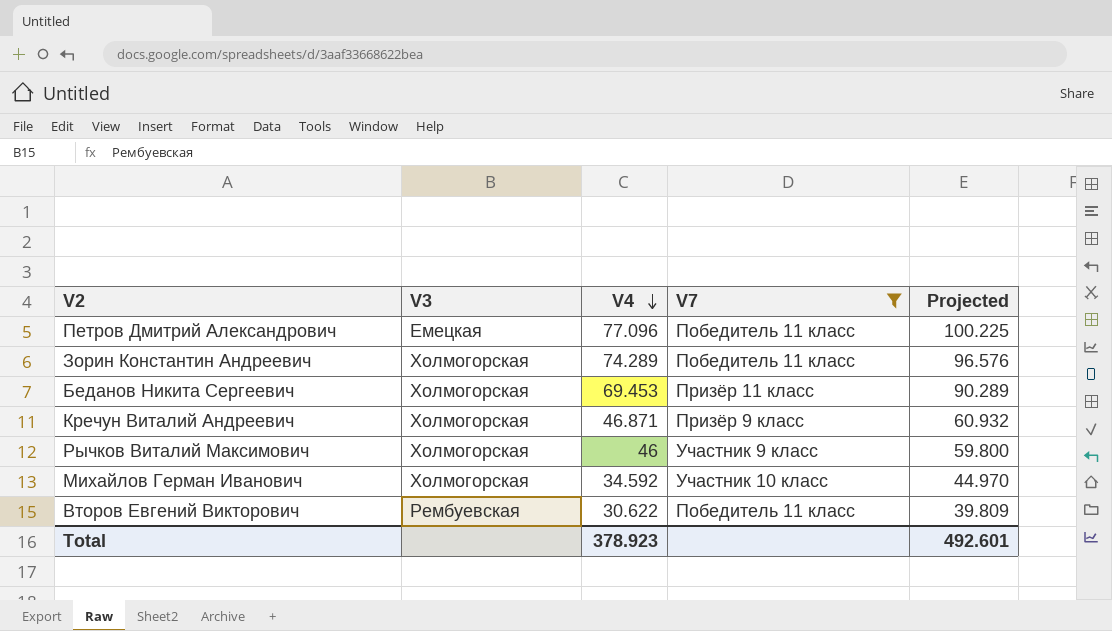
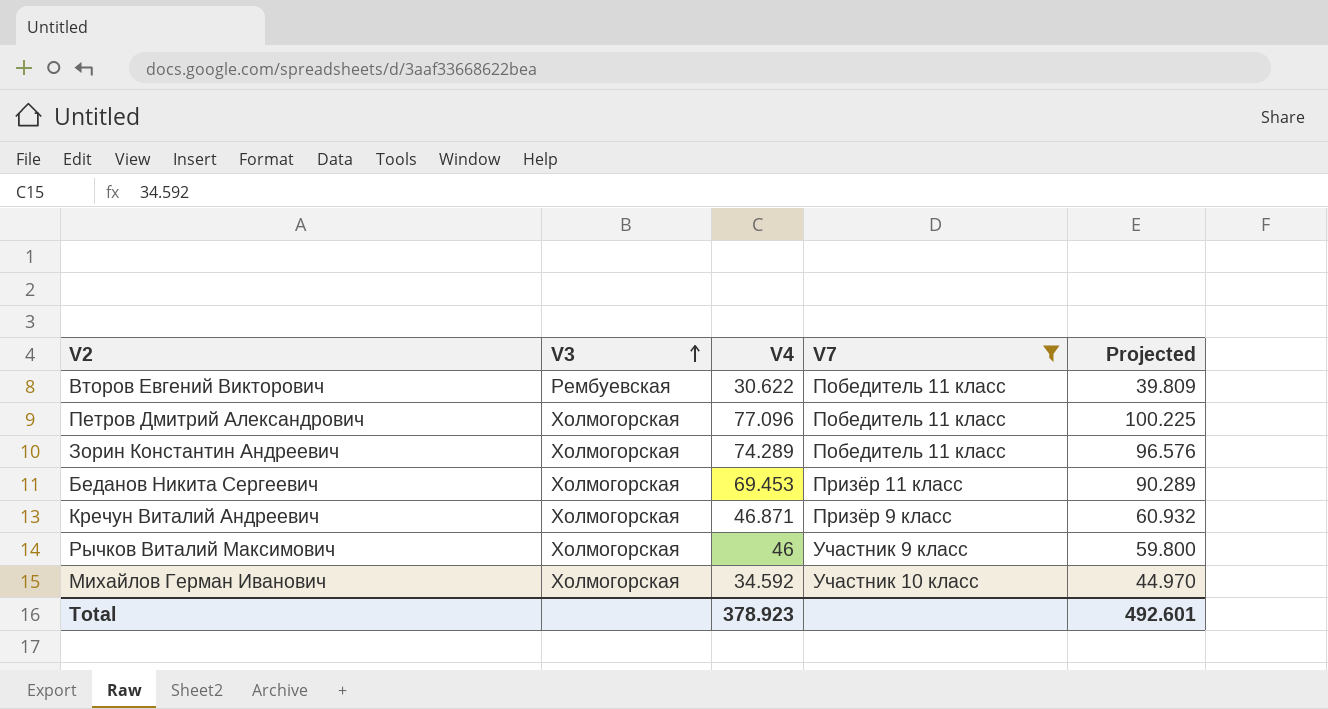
row order: V4 descending -> V3 ascending
Петров Дмитрий Александрович | V3: Емецкая -> Холмогорская

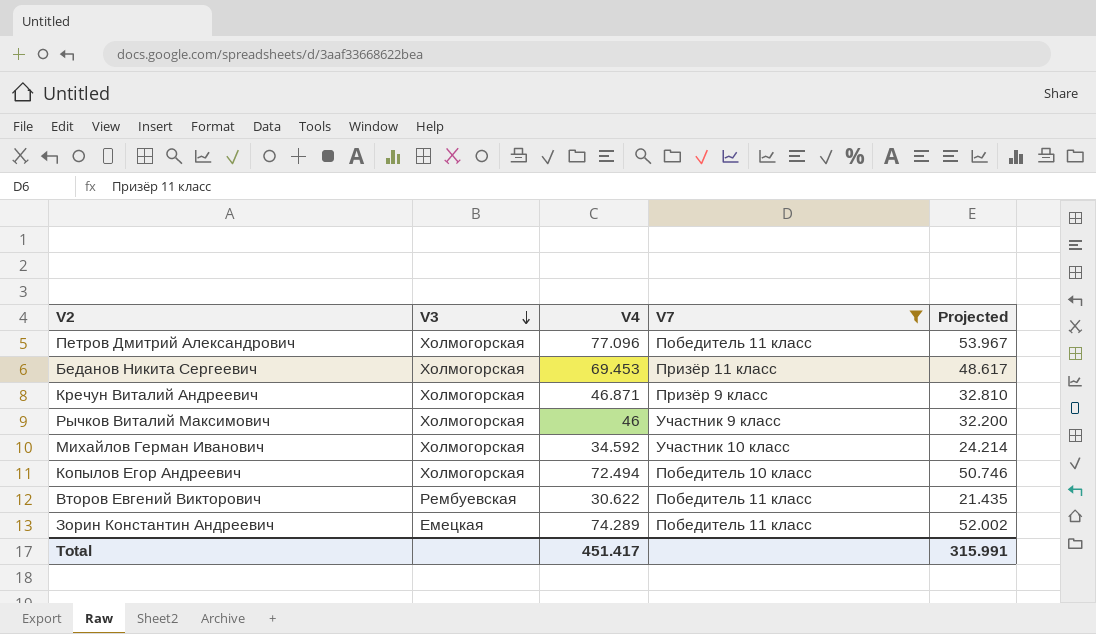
row order: V3 ascending -> V3 descending
column Projected | formula: [V4] * 1.3 -> [V4] * 0.7
row Копылов Егор Андреевич: none -> Холмогорская | 72.494 | Победитель 10 класс | 50.746
Зорин Константин Андреевич | V3: Холмогорская -> Емецкая
Total | V4: 378.923 -> 451.417
Total | Projected: 492.601 -> 315.991

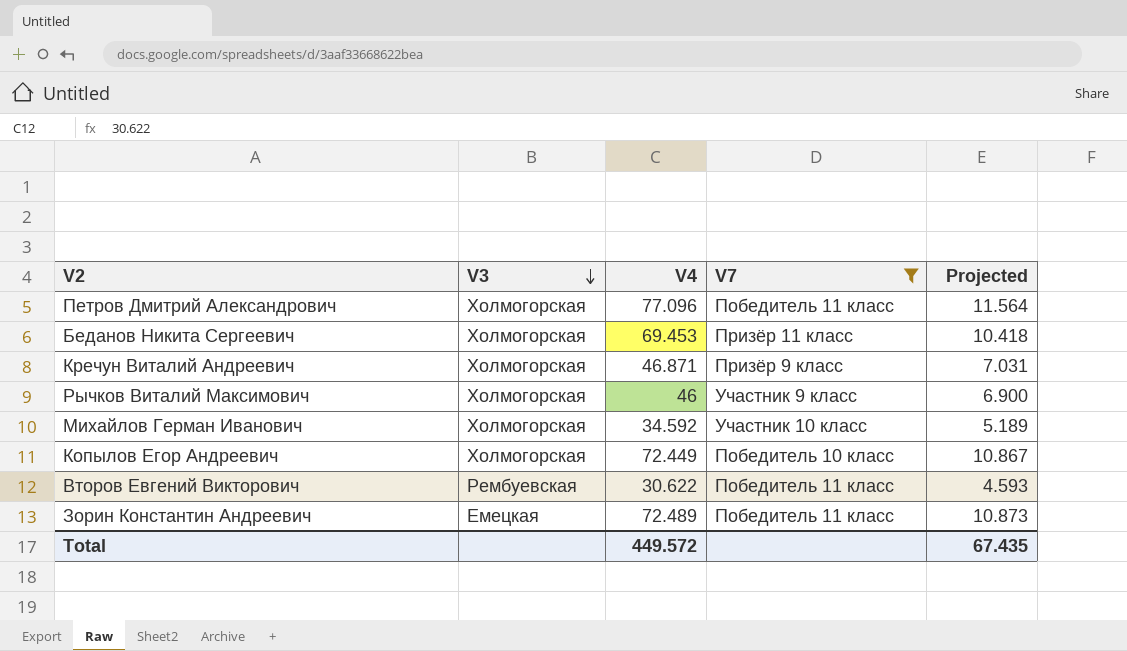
column Projected | formula: [V4] * 0.7 -> [V4] * 0.15
Копылов Егор Андреевич | V4: 72.494 -> 72.449
Зорин Константин Андреевич | V4: 74.289 -> 72.489
Total | V4: 451.417 -> 449.572
Total | Projected: 315.991 -> 67.435

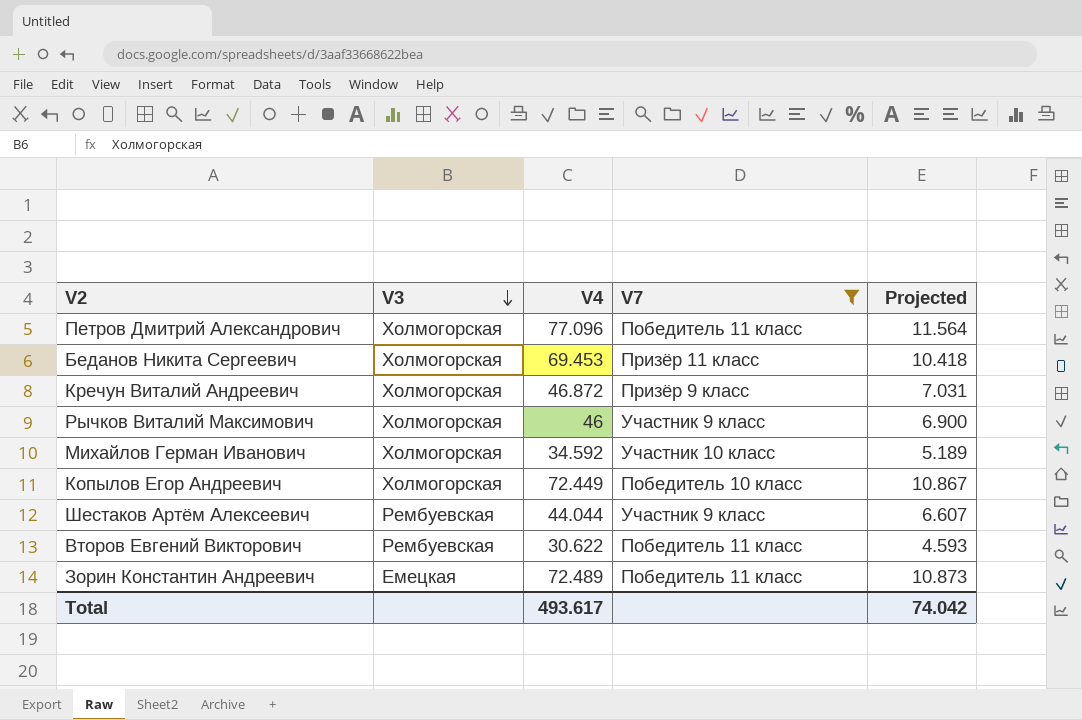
Кречун Виталий Андреевич | V4: 46.871 -> 46.872
row Шестаков Артём Алексеевич: none -> Рембуевская | 44.044 | Участник 9 класс | 6.607
Total | V4: 449.572 -> 493.617
Total | Projected: 67.435 -> 74.042

